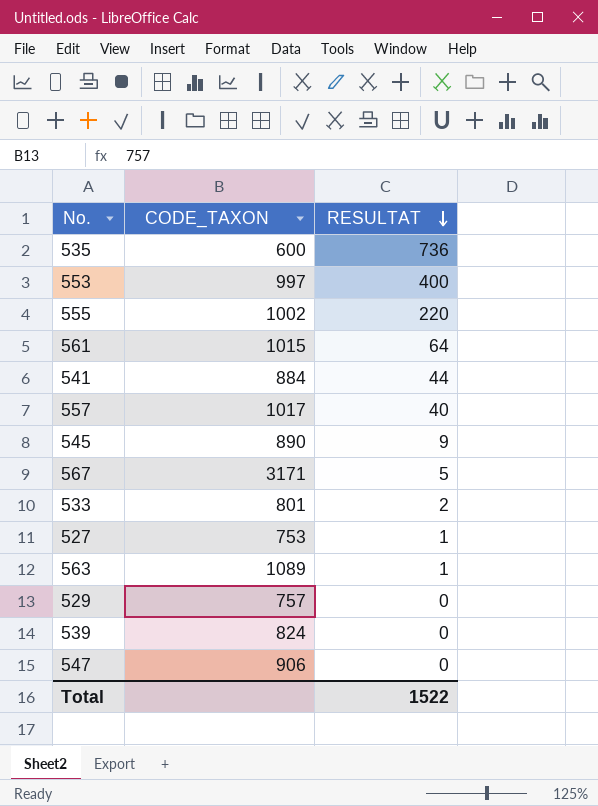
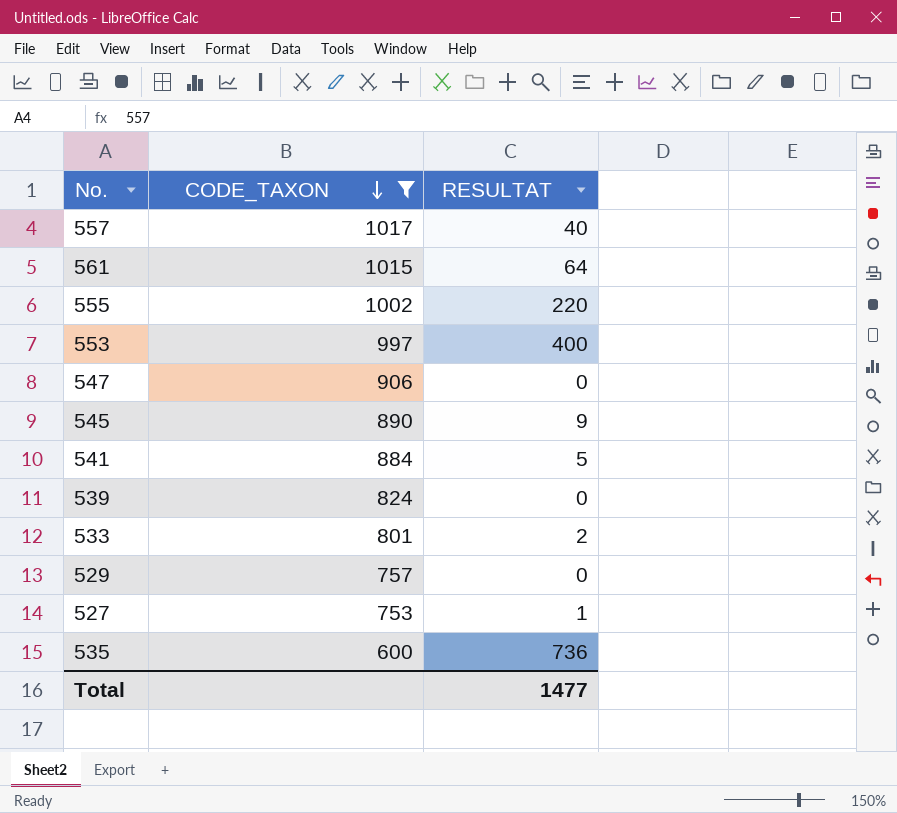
filter: none -> CODE_TAXON <= 1017
row order: RESULTAT descending -> CODE_TAXON descending
541 | RESULTAT: 44 -> 5
Total | RESULTAT: 1522 -> 1477

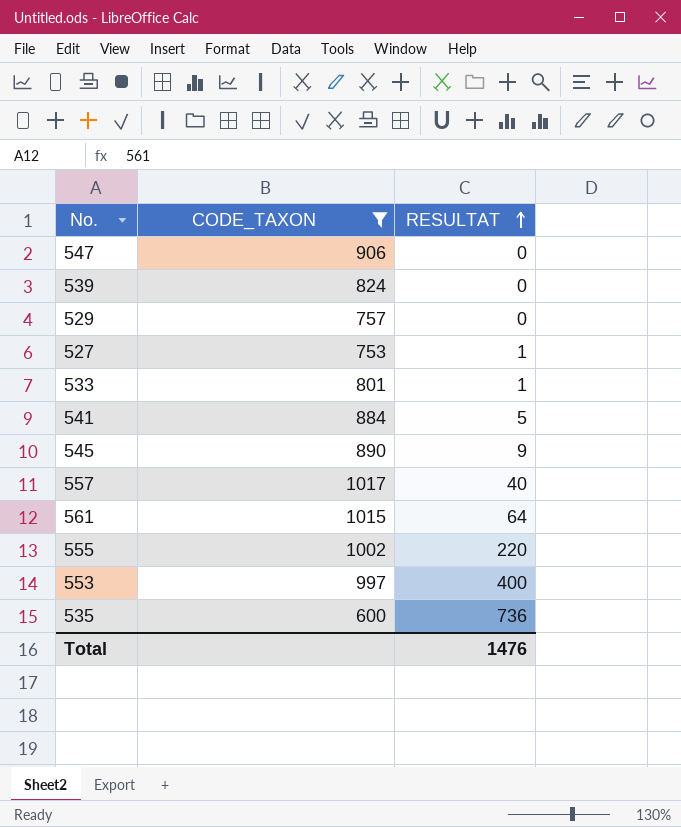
row order: CODE_TAXON descending -> RESULTAT ascending
533 | RESULTAT: 2 -> 1
Total | RESULTAT: 1477 -> 1476

